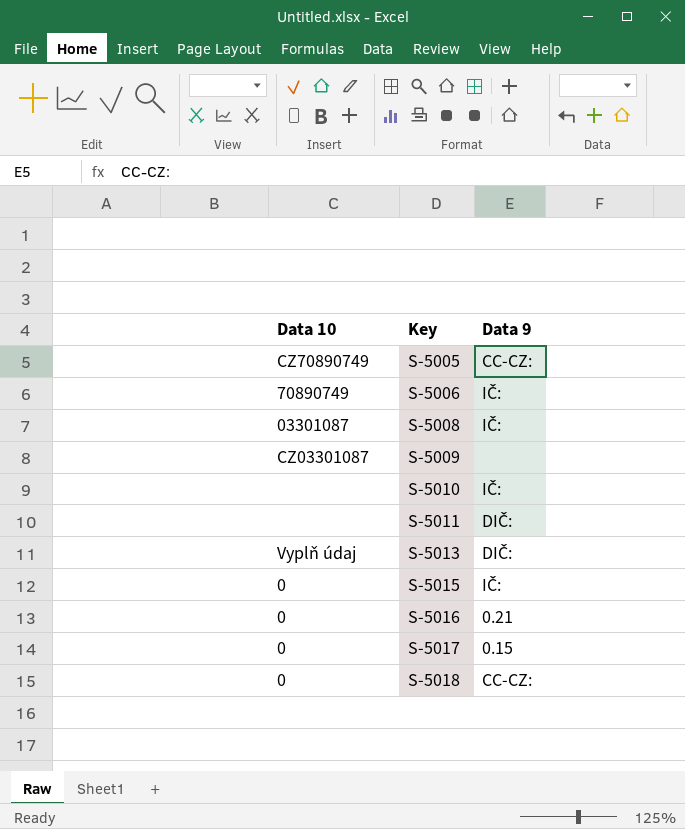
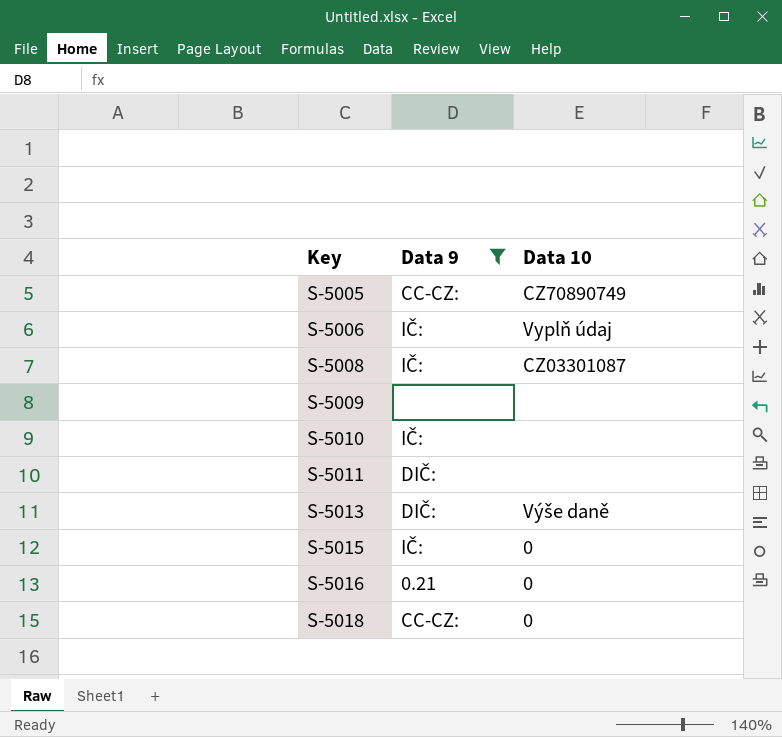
filter: none -> Data 9 != 0.15
column Data 10 | position: 1 -> 3
S-5006 | Data 10: 70890749 -> Vyplň údaj
S-5008 | Data 10: 03301087 -> CZ03301087
S-5009 | Data 10: CZ03301087 -> none
S-5013 | Data 10: Vyplň údaj -> Výše daně

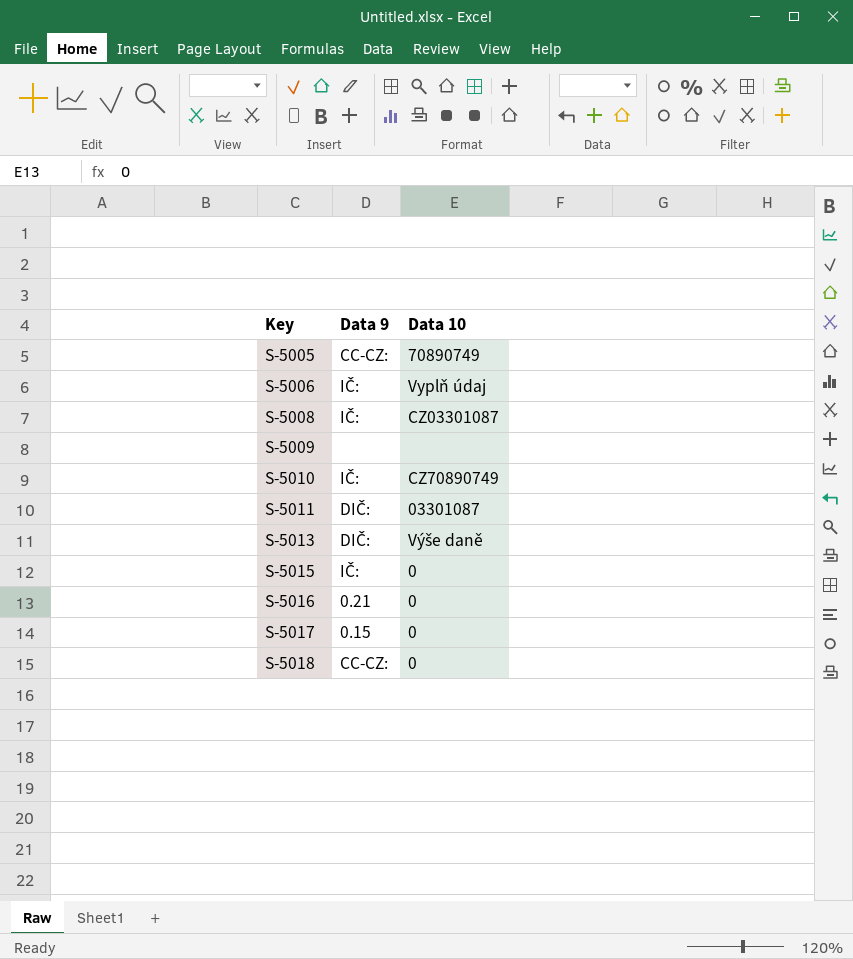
filter: Data 9 != 0.15 -> none
S-5005 | Data 10: CZ70890749 -> 70890749
S-5010 | Data 10: none -> CZ70890749
S-5011 | Data 10: none -> 03301087

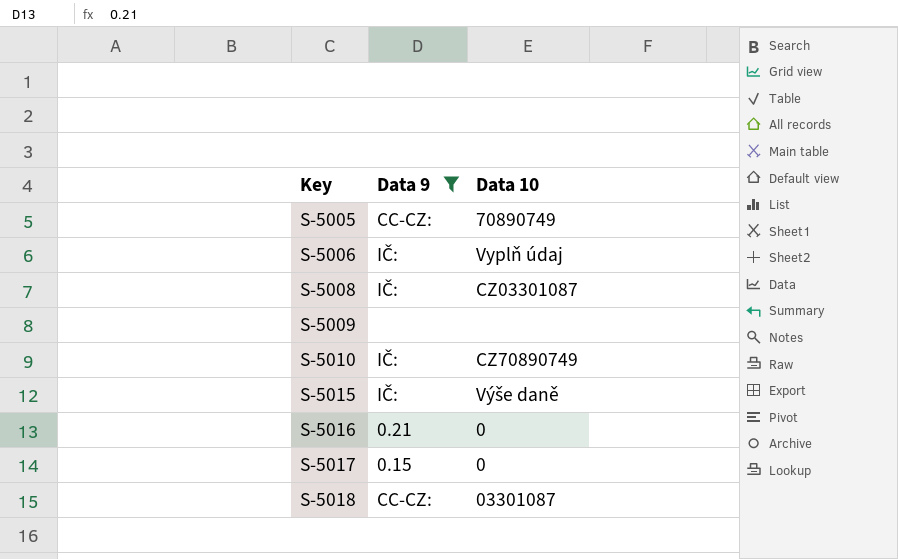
filter: none -> Data 9 != DIČ:
S-5015 | Data 10: 0 -> Výše daně
S-5018 | Data 10: 0 -> 03301087

